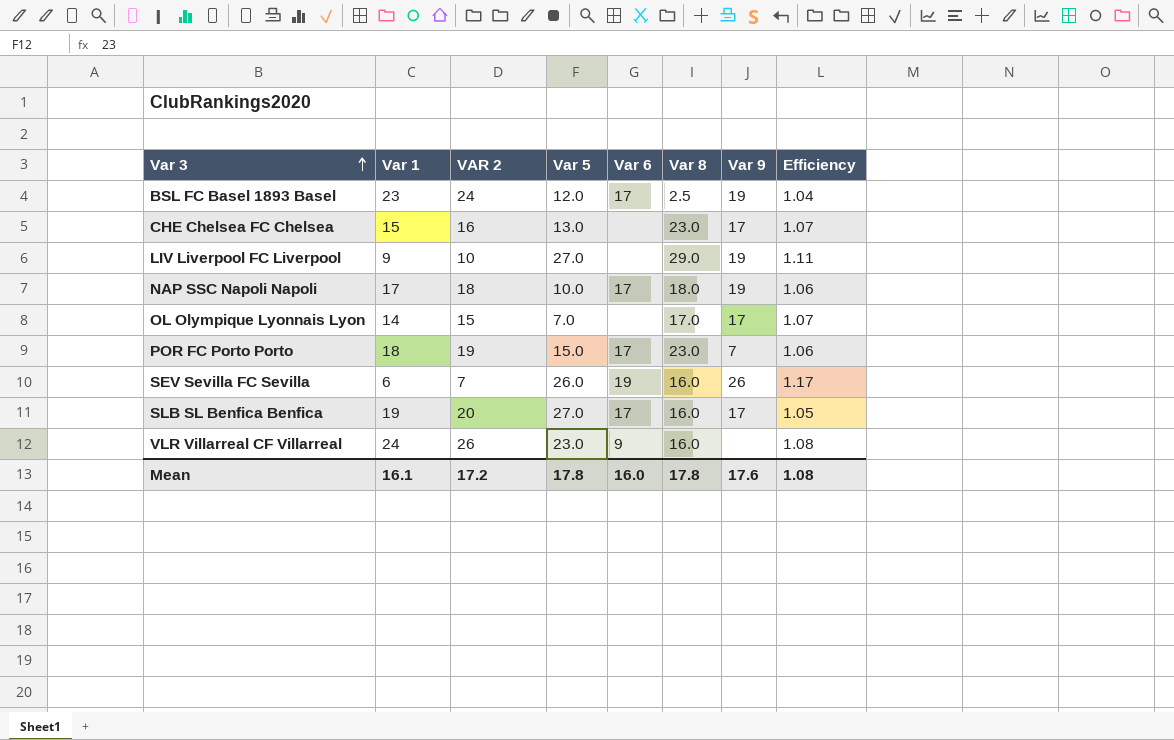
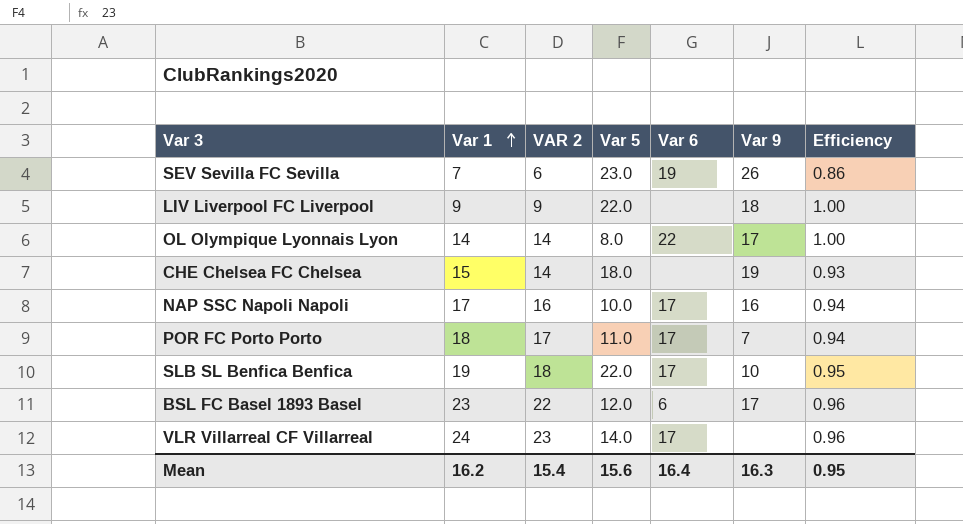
row order: Var 3 ascending -> Var 1 ascending
column Var 8 | position: 6 -> none
SEV Sevilla FC Sevilla | Var 1: 6 -> 7
SEV Sevilla FC Sevilla | VAR 2: 7 -> 6
SEV Sevilla FC Sevilla | Var 5: 26.0 -> 23.0
SEV Sevilla FC Sevilla | Efficiency: 1.17 -> 0.86
LIV Liverpool FC Liverpool | VAR 2: 10 -> 9
LIV Liverpool FC Liverpool | Var 5: 27.0 -> 22.0
LIV Liverpool FC Liverpool | Var 9: 19 -> 18
LIV Liverpool FC Liverpool | Efficiency: 1.11 -> 1.00
OL Olympique Lyonnais Lyon | VAR 2: 15 -> 14
OL Olympique Lyonnais Lyon | Var 5: 7.0 -> 8.0
OL Olympique Lyonnais Lyon | Var 6: none -> 22
OL Olympique Lyonnais Lyon | Efficiency: 1.07 -> 1.00
CHE Chelsea FC Chelsea | VAR 2: 16 -> 14
CHE Chelsea FC Chelsea | Var 5: 13.0 -> 18.0
CHE Chelsea FC Chelsea | Var 9: 17 -> 19
CHE Chelsea FC Chelsea | Efficiency: 1.07 -> 0.93
NAP SSC Napoli Napoli | VAR 2: 18 -> 16
NAP SSC Napoli Napoli | Var 9: 19 -> 16
NAP SSC Napoli Napoli | Efficiency: 1.06 -> 0.94
POR FC Porto Porto | VAR 2: 19 -> 17
POR FC Porto Porto | Var 5: 15.0 -> 11.0
POR FC Porto Porto | Efficiency: 1.06 -> 0.94
SLB SL Benfica Benfica | VAR 2: 20 -> 18
SLB SL Benfica Benfica | Var 5: 27.0 -> 22.0
SLB SL Benfica Benfica | Var 9: 17 -> 10
SLB SL Benfica Benfica | Efficiency: 1.05 -> 0.95
BSL FC Basel 1893 Basel | VAR 2: 24 -> 22
BSL FC Basel 1893 Basel | Var 6: 17 -> 6
BSL FC Basel 1893 Basel | Var 9: 19 -> 17
BSL FC Basel 1893 Basel | Efficiency: 1.04 -> 0.96
VLR Villarreal CF Villarreal | VAR 2: 26 -> 23
VLR Villarreal CF Villarreal | Var 5: 23.0 -> 14.0
VLR Villarreal CF Villarreal | Var 6: 9 -> 17
VLR Villarreal CF Villarreal | Efficiency: 1.08 -> 0.96
Mean | Var 1: 16.1 -> 16.2
Mean | VAR 2: 17.2 -> 15.4
Mean | Var 5: 17.8 -> 15.6
Mean | Var 6: 16.0 -> 16.4
Mean | Var 9: 17.6 -> 16.3
Mean | Efficiency: 1.08 -> 0.95

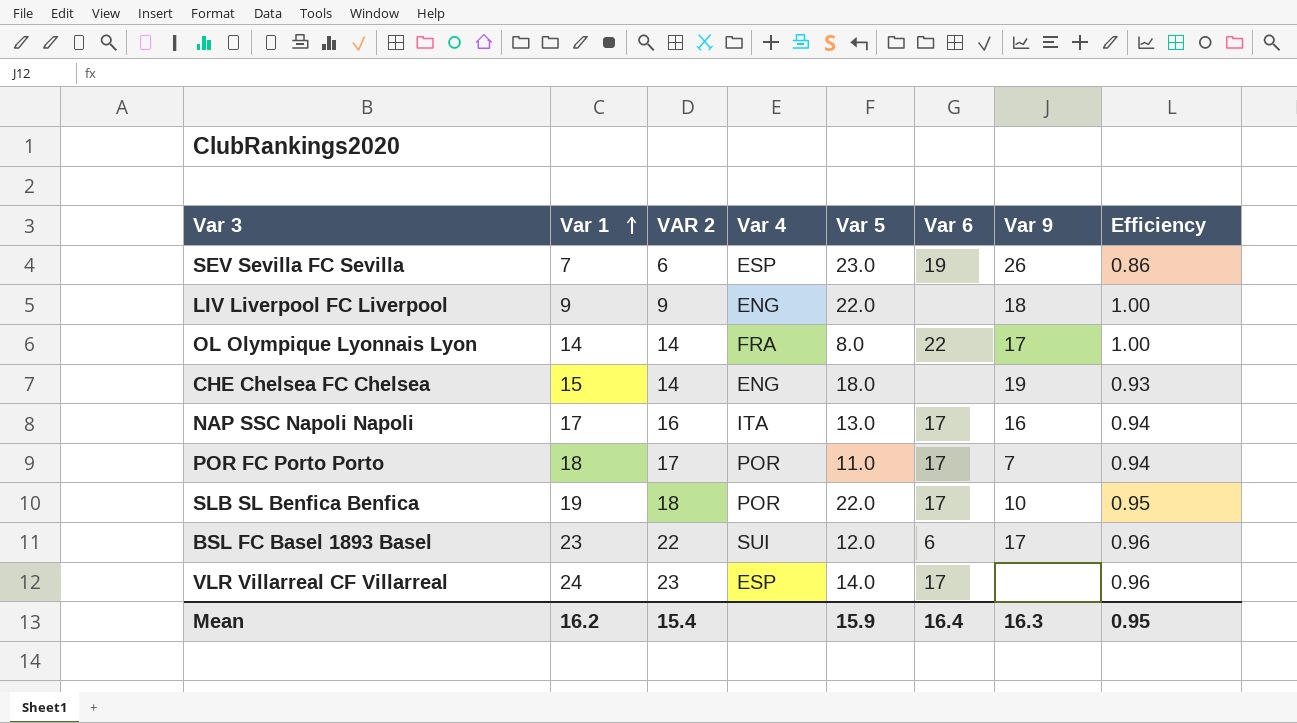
column Var 4 | position: none -> 4
NAP SSC Napoli Napoli | Var 5: 10.0 -> 13.0
Mean | Var 5: 15.6 -> 15.9

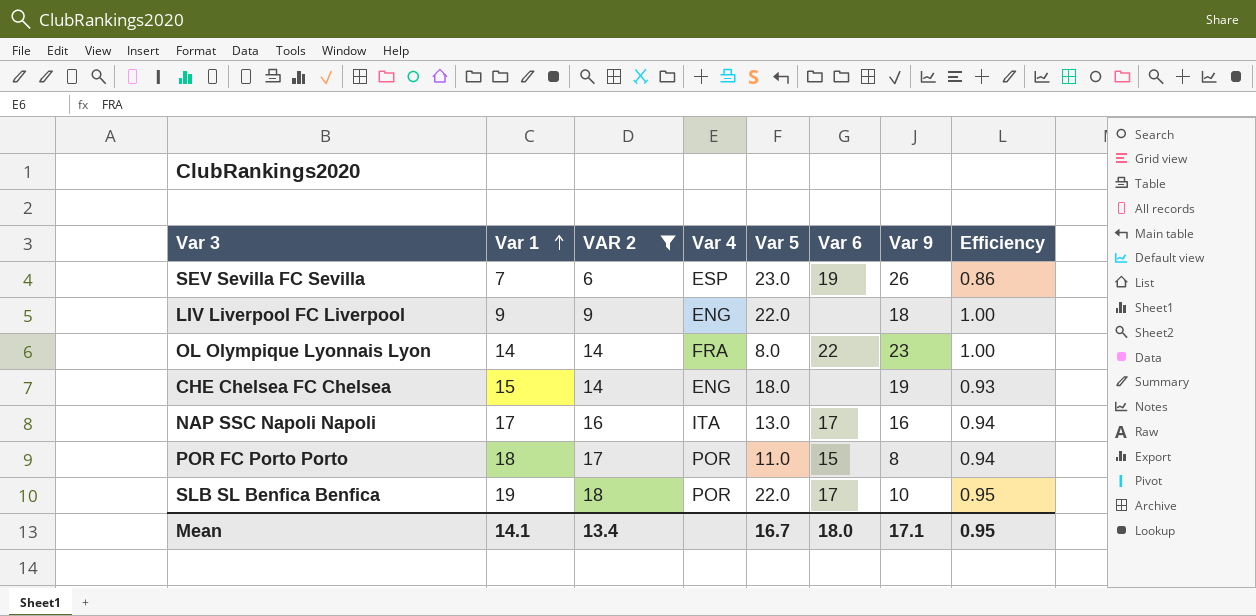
filter: none -> VAR 2 <= 18
OL Olympique Lyonnais Lyon | Var 9: 17 -> 23
POR FC Porto Porto | Var 6: 17 -> 15
POR FC Porto Porto | Var 9: 7 -> 8
Mean | Var 1: 16.2 -> 14.1
Mean | VAR 2: 15.4 -> 13.4
Mean | Var 5: 15.9 -> 16.7
Mean | Var 6: 16.4 -> 18.0
Mean | Var 9: 16.3 -> 17.1

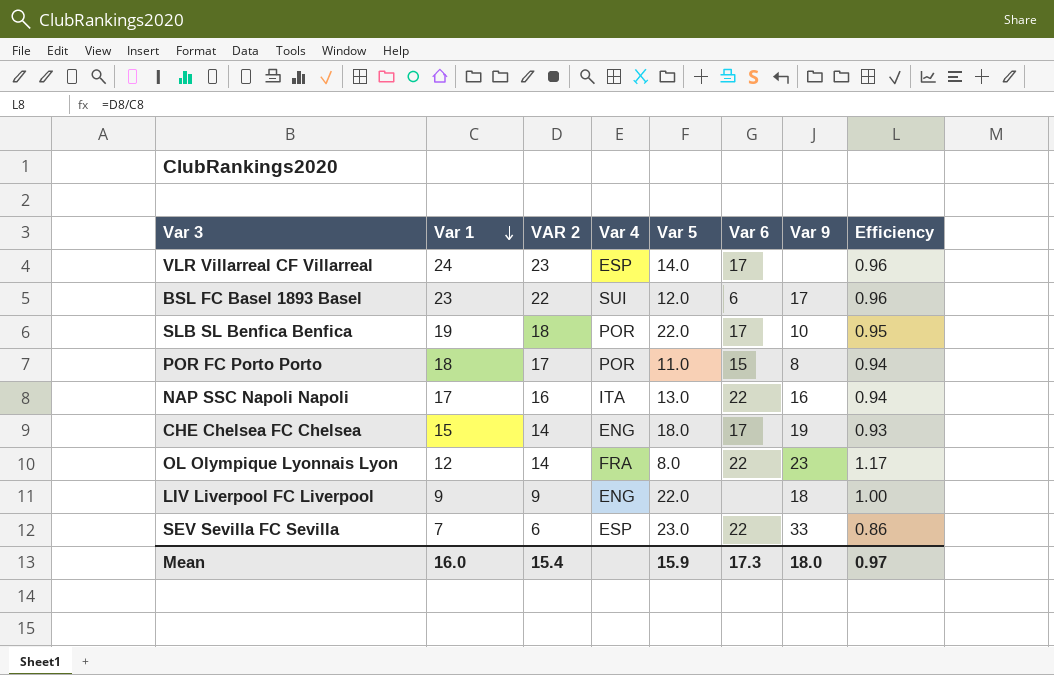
filter: VAR 2 <= 18 -> none
row order: Var 1 ascending -> Var 1 descending
NAP SSC Napoli Napoli | Var 6: 17 -> 22
CHE Chelsea FC Chelsea | Var 6: none -> 17
OL Olympique Lyonnais Lyon | Var 1: 14 -> 12
OL Olympique Lyonnais Lyon | Efficiency: 1.00 -> 1.17
SEV Sevilla FC Sevilla | Var 6: 19 -> 22
SEV Sevilla FC Sevilla | Var 9: 26 -> 33
Mean | Var 1: 14.1 -> 16.0
Mean | VAR 2: 13.4 -> 15.4
Mean | Var 5: 16.7 -> 15.9
Mean | Var 6: 18.0 -> 17.3
Mean | Var 9: 17.1 -> 18.0
Mean | Efficiency: 0.95 -> 0.97

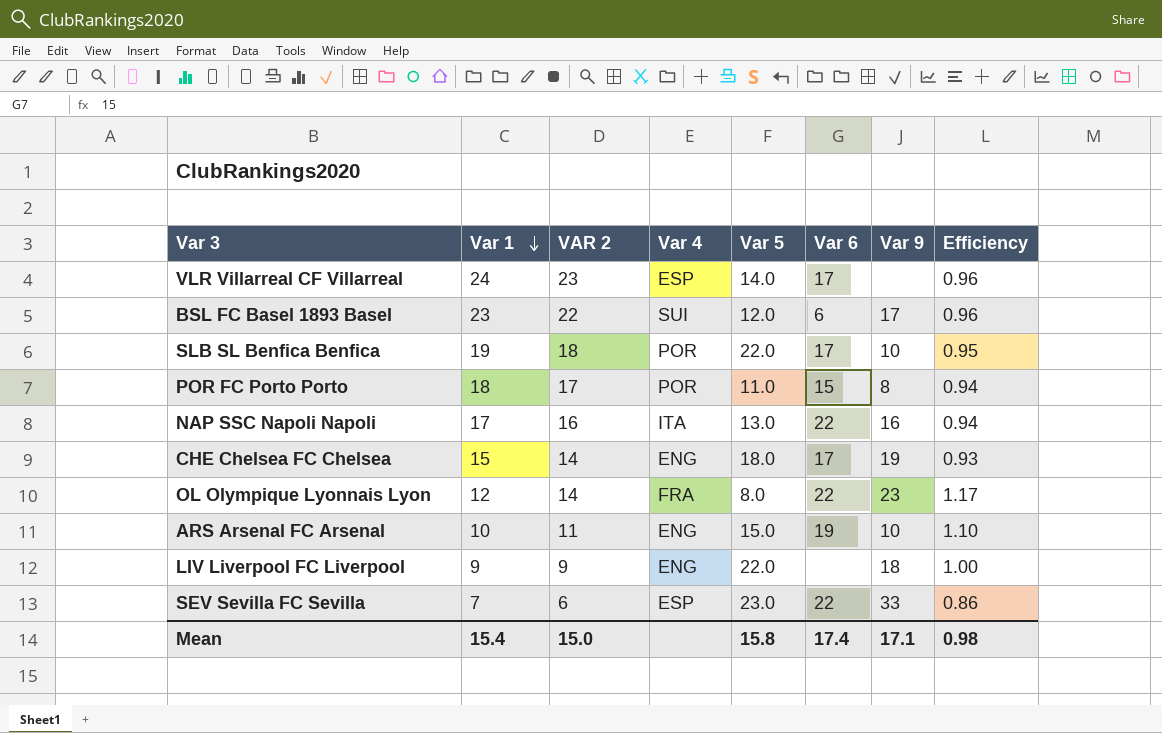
row ARS Arsenal FC Arsenal: none -> 10 | 11 | ENG | 15.0 | 19 | 10 | 1.10
Mean | Var 1: 16.0 -> 15.4
Mean | VAR 2: 15.4 -> 15.0
Mean | Var 5: 15.9 -> 15.8
Mean | Var 6: 17.3 -> 17.4
Mean | Var 9: 18.0 -> 17.1
Mean | Efficiency: 0.97 -> 0.98

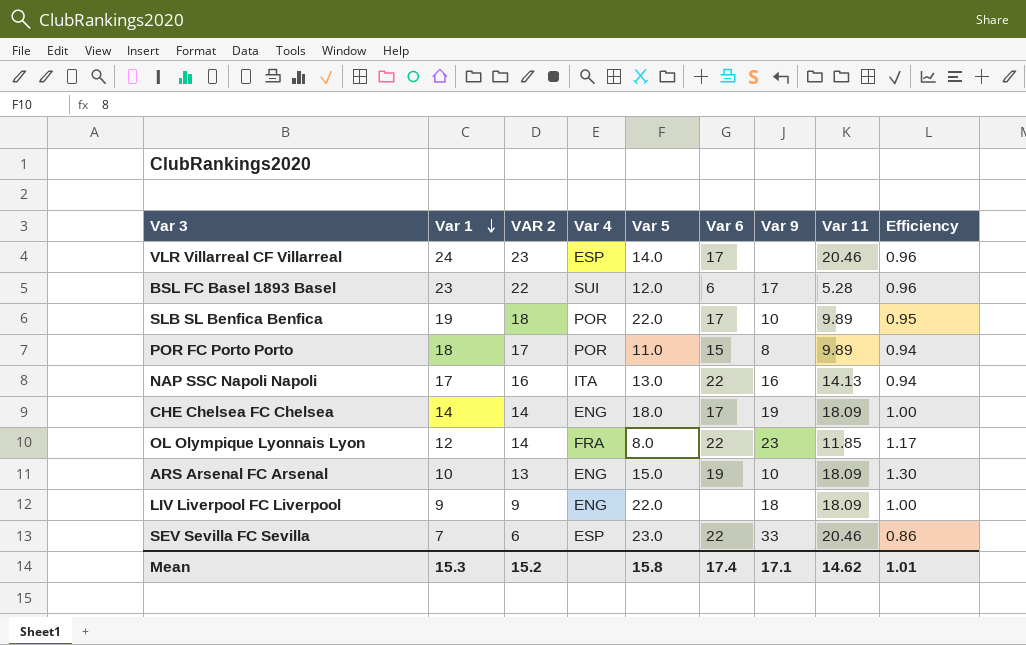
column Var 11 | position: none -> 8
CHE Chelsea FC Chelsea | Var 1: 15 -> 14
CHE Chelsea FC Chelsea | Efficiency: 0.93 -> 1.00
ARS Arsenal FC Arsenal | VAR 2: 11 -> 13
ARS Arsenal FC Arsenal | Efficiency: 1.10 -> 1.30
Mean | Var 1: 15.4 -> 15.3
Mean | VAR 2: 15.0 -> 15.2
Mean | Efficiency: 0.98 -> 1.01

